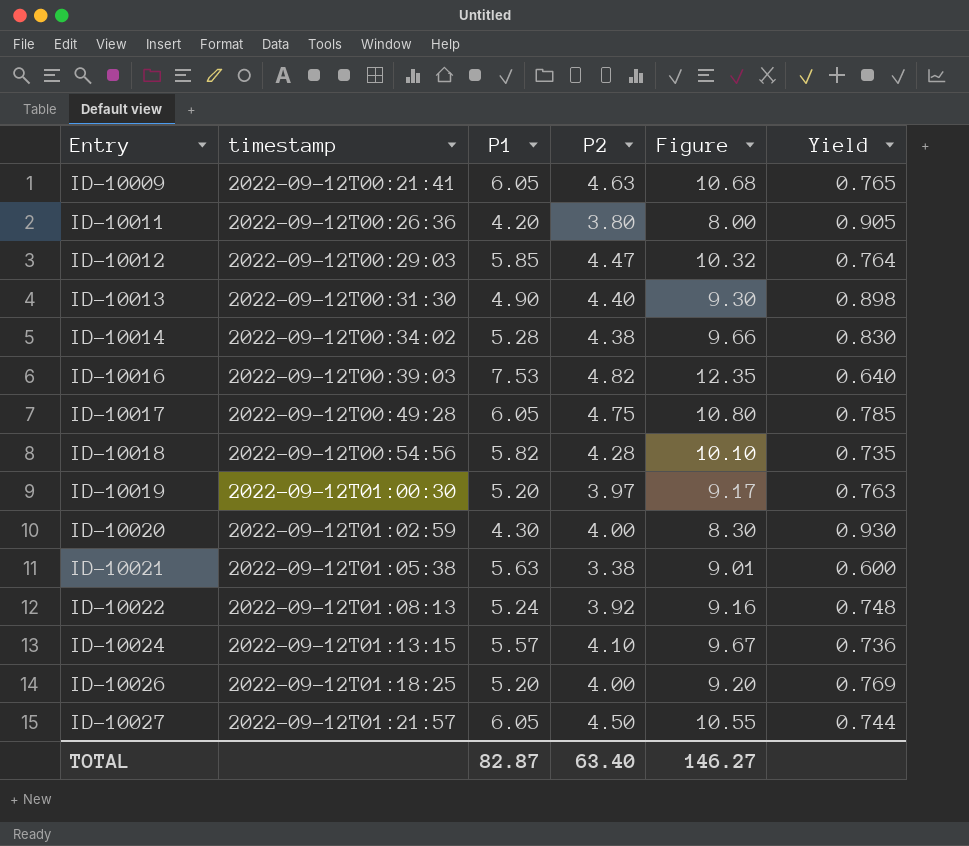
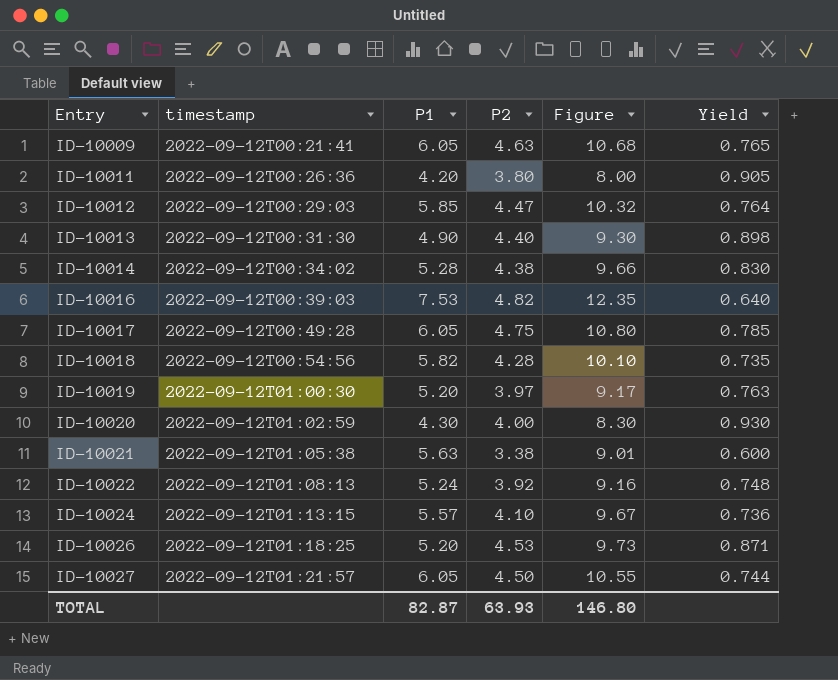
ID-10026 | P2: 4.00 -> 4.53
ID-10026 | Figure: 9.20 -> 9.73
ID-10026 | Yield: 0.769 -> 0.871
TOTAL | P2: 63.40 -> 63.93
TOTAL | Figure: 146.27 -> 146.80

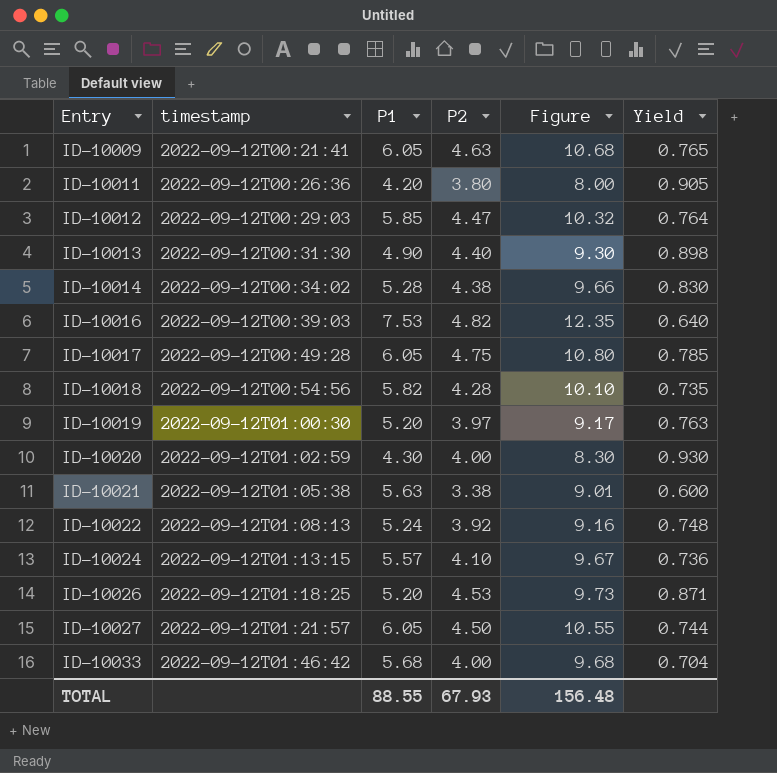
row ID-10033: none -> 2022-09-12T01:46:42 | 5.68 | 4.00 | 9.68 | 0.704
TOTAL | P1: 82.87 -> 88.55
TOTAL | P2: 63.93 -> 67.93
TOTAL | Figure: 146.80 -> 156.48

